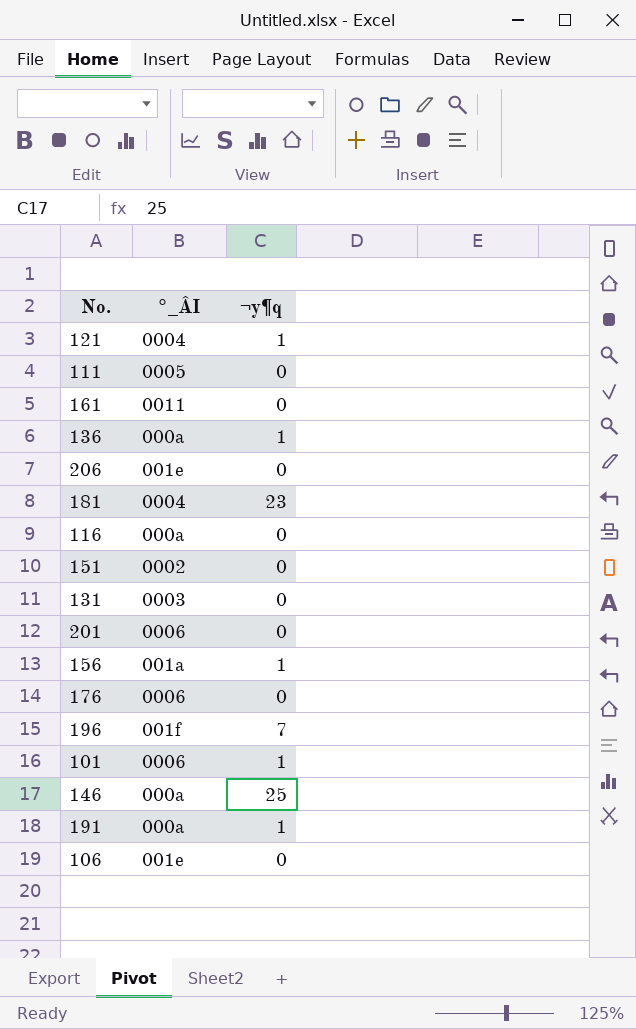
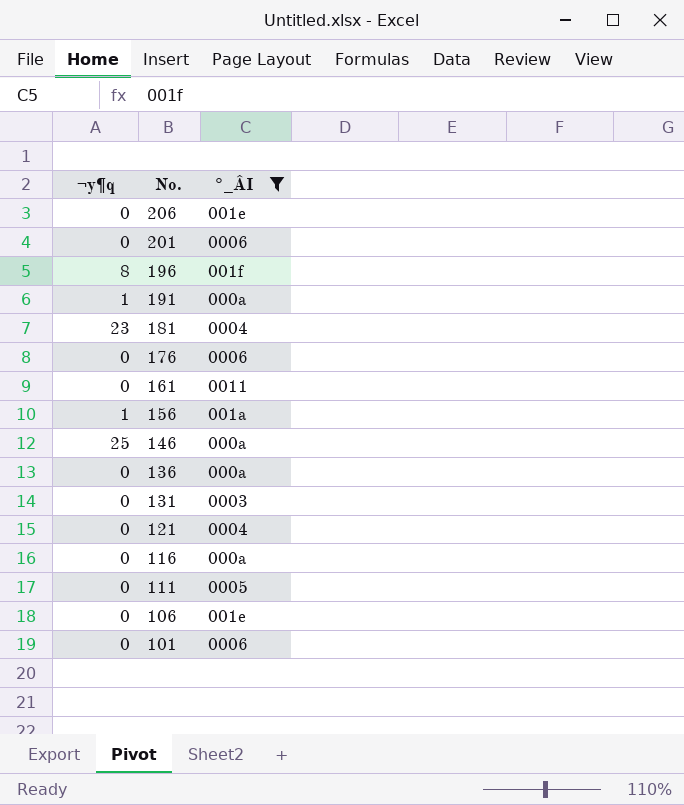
filter: none -> °_ÂI != 0002
row order: none -> No. descending
column ¬y¶q | position: 3 -> 1
196 | ¬y¶q: 7 -> 8
136 | ¬y¶q: 1 -> 0
121 | ¬y¶q: 1 -> 0
101 | ¬y¶q: 1 -> 0

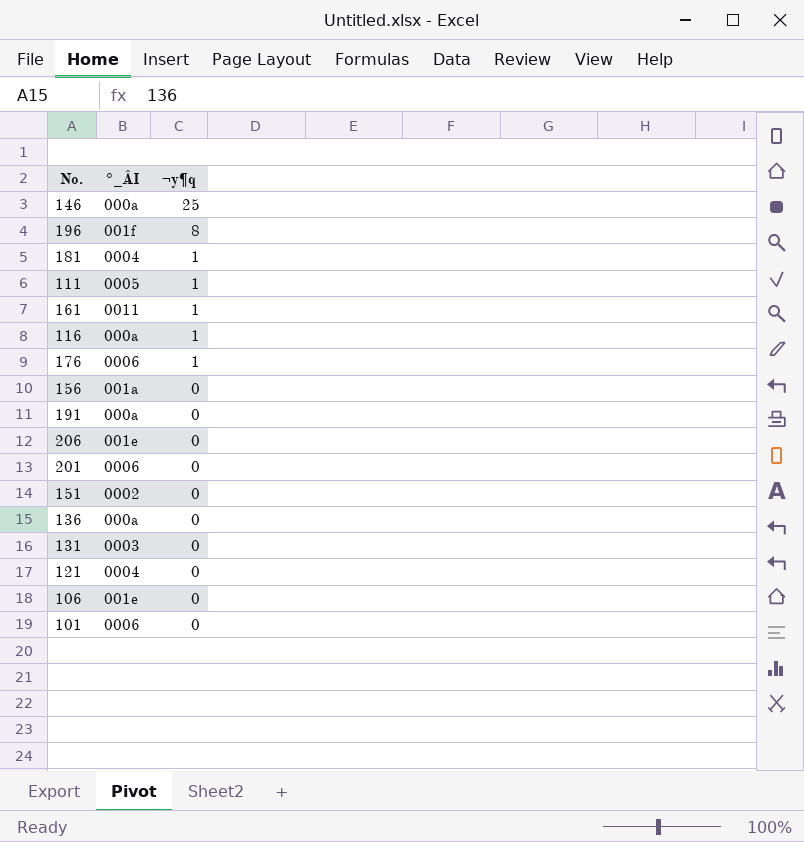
filter: °_ÂI != 0002 -> none
row order: No. descending -> ¬y¶q descending
column ¬y¶q | position: 1 -> 3
181 | ¬y¶q: 23 -> 1
111 | ¬y¶q: 0 -> 1
161 | ¬y¶q: 0 -> 1
116 | ¬y¶q: 0 -> 1
176 | ¬y¶q: 0 -> 1
156 | ¬y¶q: 1 -> 0
191 | ¬y¶q: 1 -> 0

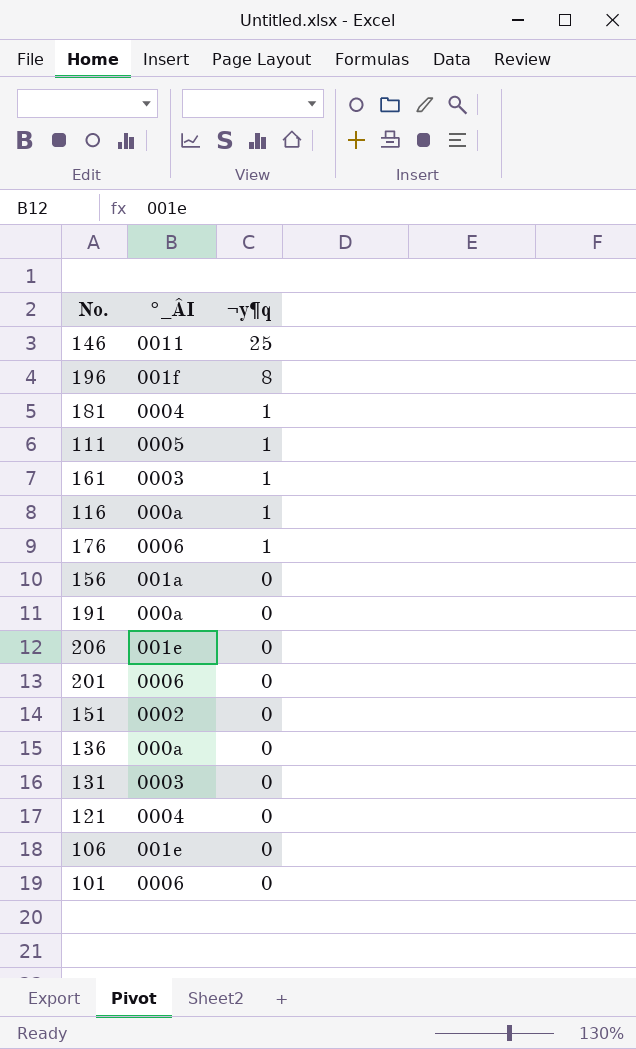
146 | °_ÂI: 000a -> 0011
161 | °_ÂI: 0011 -> 0003

